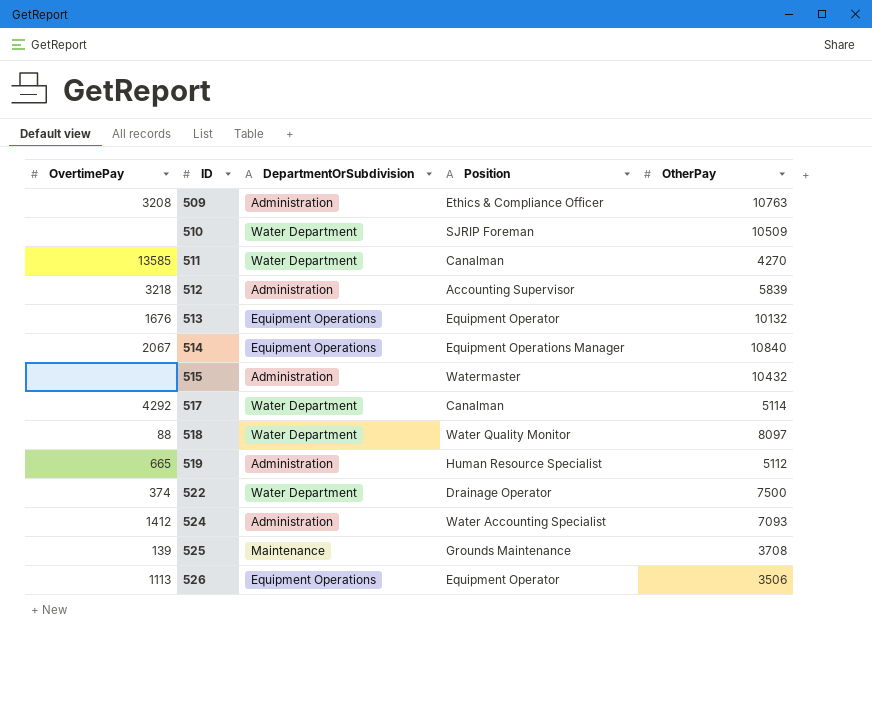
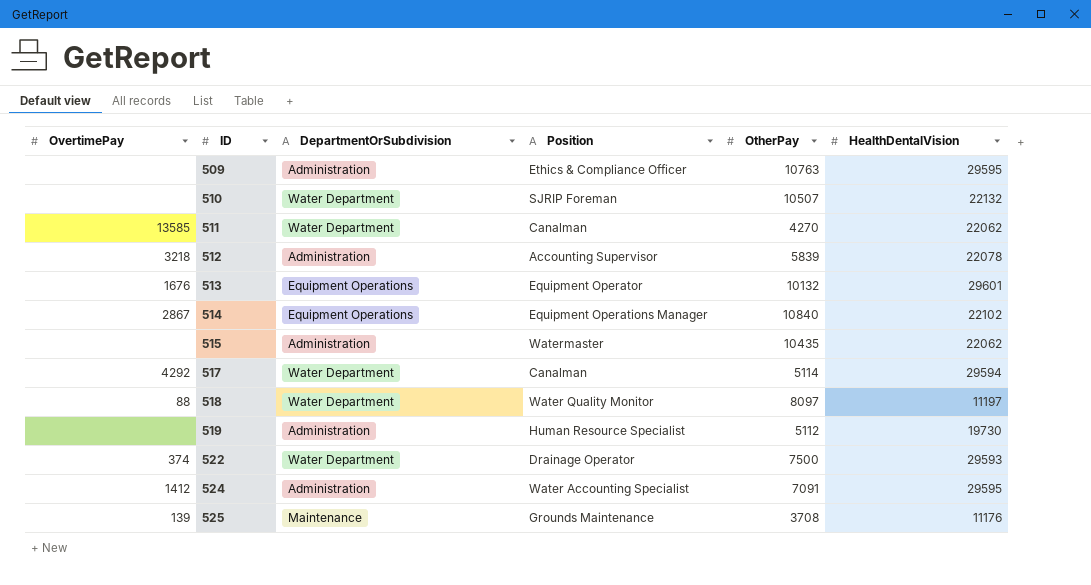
column HealthDentalVision | position: none -> 6
row 526: 1113 | Equipment Operations | Equipment Operator | 3506 -> none
509 | OvertimePay: 3208 -> none
510 | OtherPay: 10509 -> 10507
514 | OvertimePay: 2067 -> 2867
515 | OtherPay: 10432 -> 10435
519 | OvertimePay: 665 -> none
524 | OtherPay: 7093 -> 7091

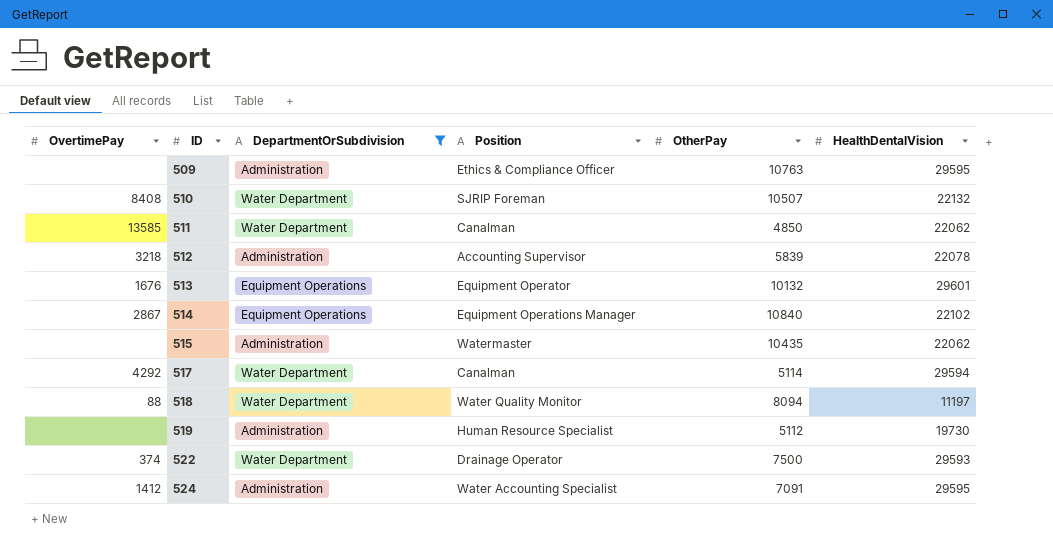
filter: none -> DepartmentOrSubdivision != Maintenance
510 | OvertimePay: none -> 8408
511 | OtherPay: 4270 -> 4850
518 | OtherPay: 8097 -> 8094

